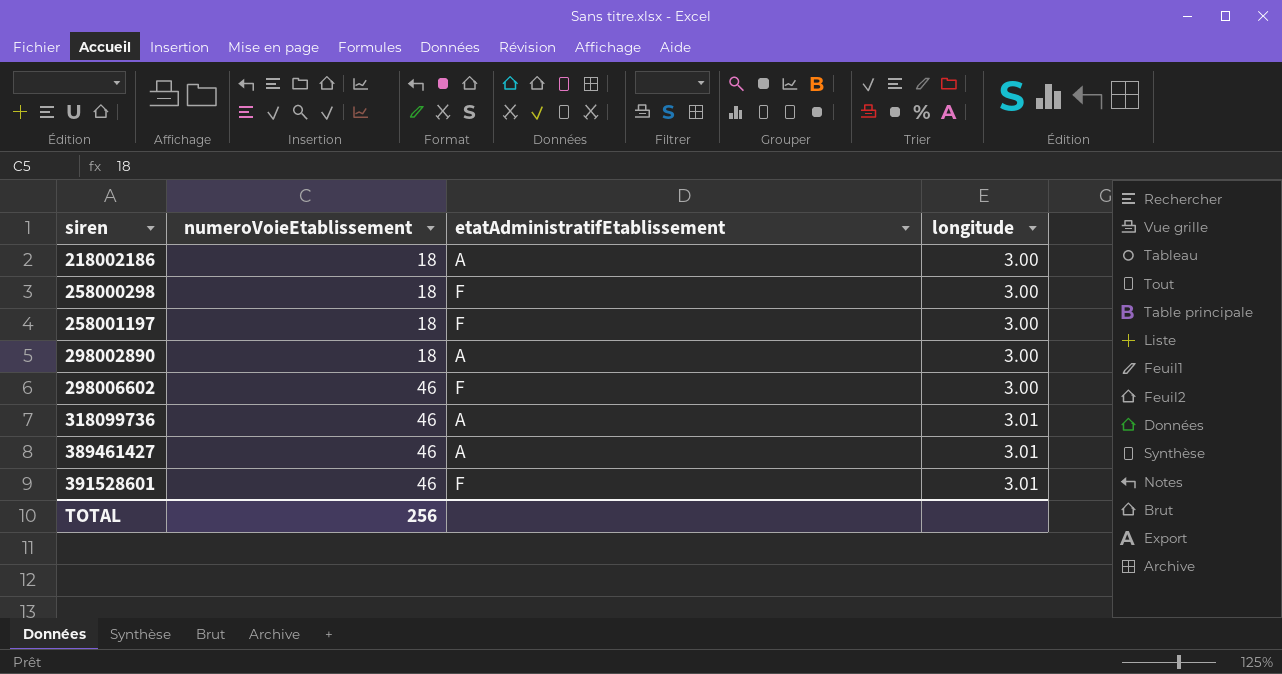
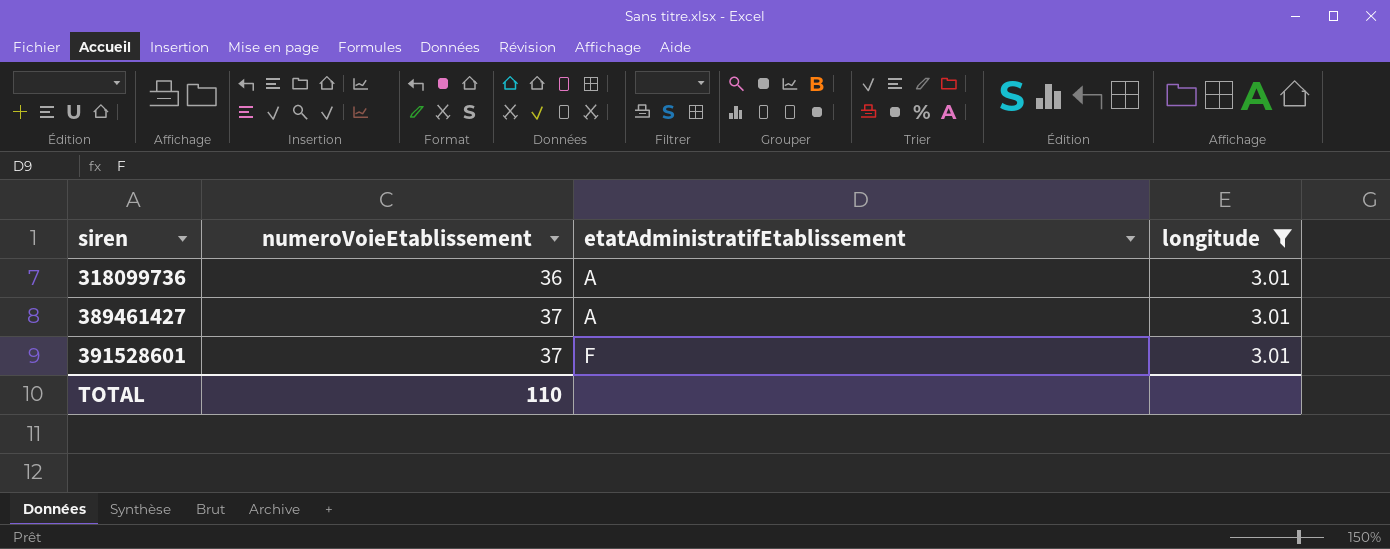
filter: none -> longitude = 3.01
318099736 | numeroVoieEtablissement: 46 -> 36
389461427 | numeroVoieEtablissement: 46 -> 37
391528601 | numeroVoieEtablissement: 46 -> 37
TOTAL | numeroVoieEtablissement: 256 -> 110

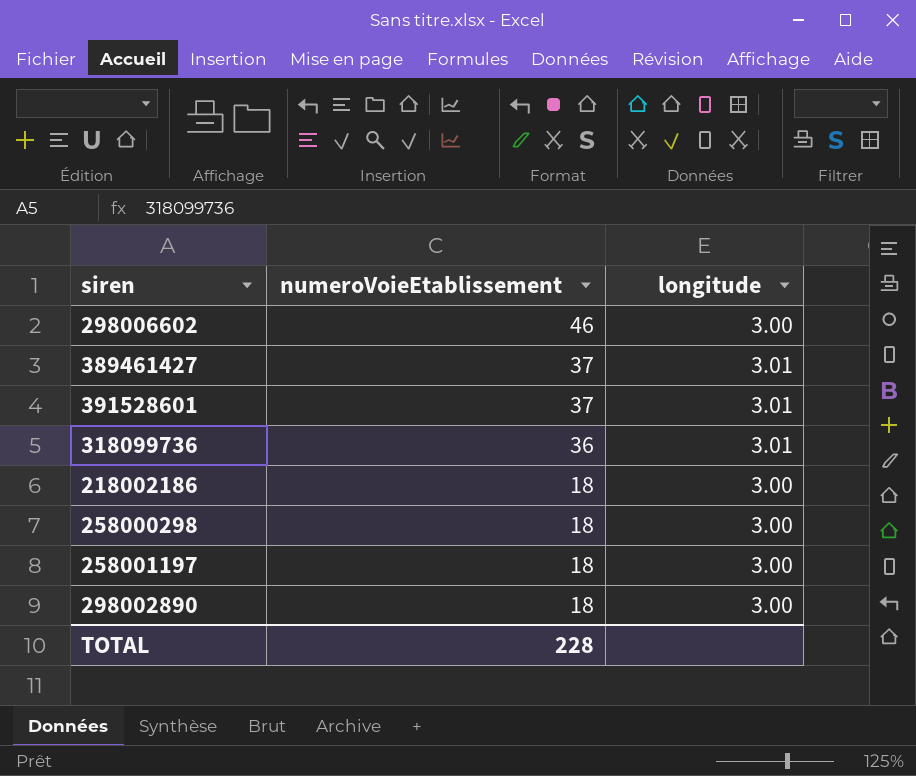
filter: longitude = 3.01 -> none
row order: siren ascending -> numeroVoieEtablissement descending
column etatAdministratifEtablissement | position: 3 -> none
TOTAL | numeroVoieEtablissement: 110 -> 228

